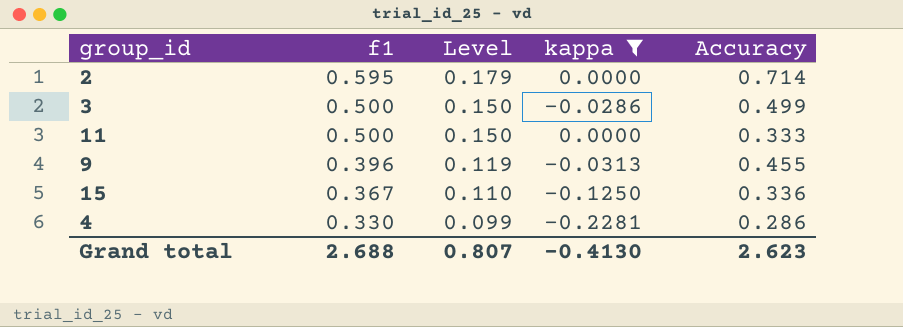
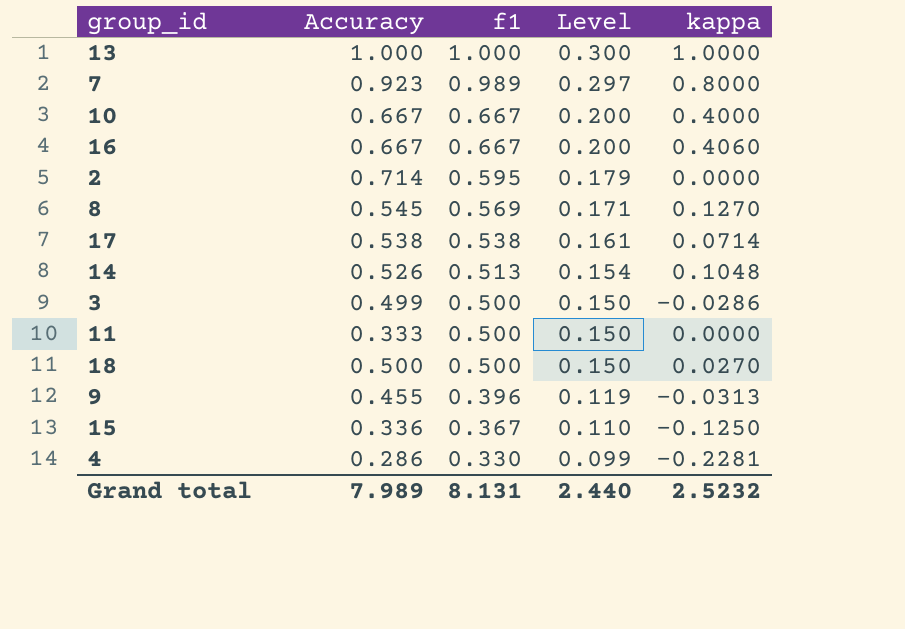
filter: kappa <= 0.0000 -> none
column Accuracy | position: 5 -> 2
Grand total | Accuracy: 2.623 -> 7.989
Grand total | f1: 2.688 -> 8.131
Grand total | Level: 0.807 -> 2.440
Grand total | kappa: -0.4130 -> 2.5232

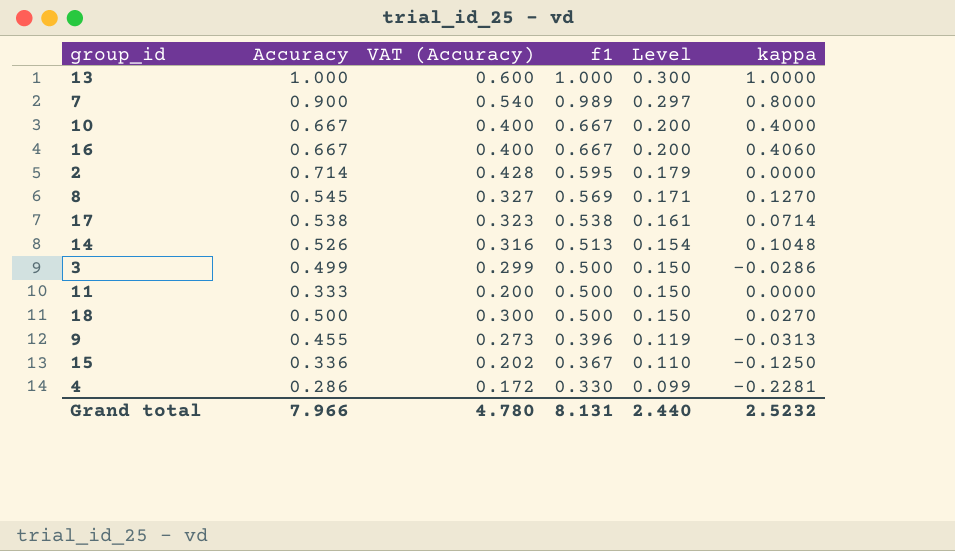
column VAT (Accuracy) | formula: none -> [Accuracy] * 0.6
7 | Accuracy: 0.923 -> 0.900
Grand total | Accuracy: 7.989 -> 7.966

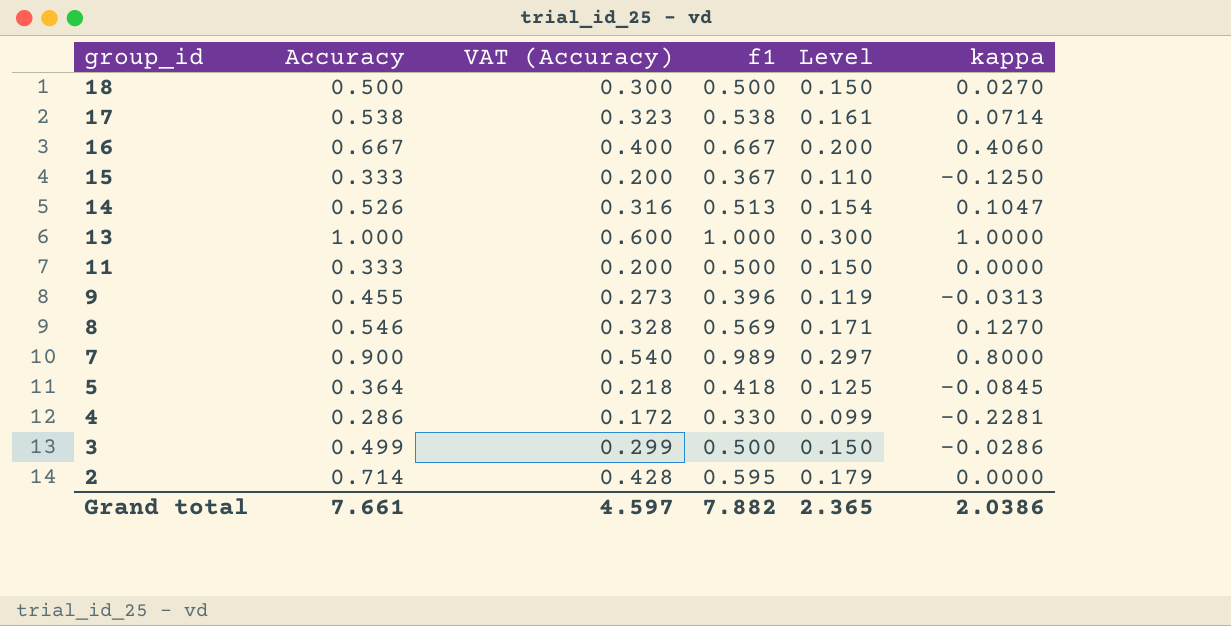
row order: f1 descending -> group_id descending
row 10: 0.667 | 0.400 | 0.667 | 0.200 | 0.4000 -> none
15 | Accuracy: 0.336 -> 0.333
15 | VAT (Accuracy): 0.202 -> 0.200
14 | kappa: 0.1048 -> 0.1047
8 | Accuracy: 0.545 -> 0.546
8 | VAT (Accuracy): 0.327 -> 0.328
row 5: none -> 0.364 | 0.218 | 0.418 | 0.125 | -0.0845
Grand total | Accuracy: 7.966 -> 7.661
Grand total | VAT (Accuracy): 4.780 -> 4.597
Grand total | f1: 8.131 -> 7.882
Grand total | Level: 2.440 -> 2.365
Grand total | kappa: 2.5232 -> 2.0386

